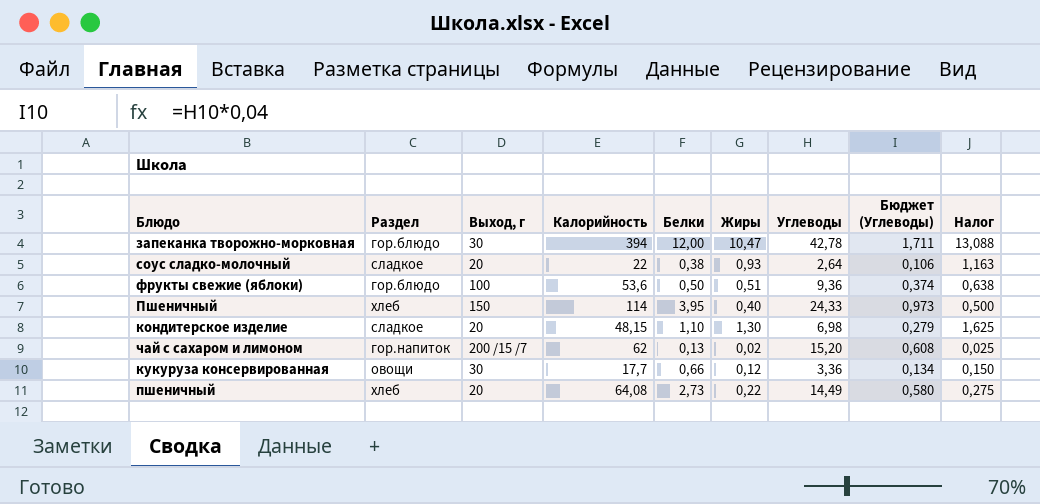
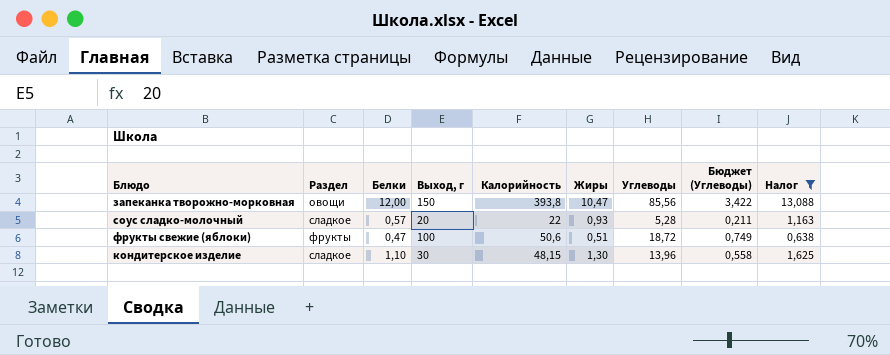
filter: none -> Налог >= 0,638
column Белки | position: 5 -> 3
запеканка творожно-морковная | Раздел: гор.блюдо -> овощи
запеканка творожно-морковная | Выход, г: 30 -> 150
запеканка творожно-морковная | Калорийность: 394 -> 393,8
запеканка творожно-морковная | Углеводы: 42,78 -> 85,56
запеканка творожно-морковная | Бюджет (Углеводы): 1,711 -> 3,422
соус сладко-молочный | Белки: 0,38 -> 0,57
соус сладко-молочный | Углеводы: 2,64 -> 5,28
соус сладко-молочный | Бюджет (Углеводы): 0,106 -> 0,211
фрукты свежие (яблоки) | Раздел: гор.блюдо -> фрукты
фрукты свежие (яблоки) | Белки: 0,50 -> 0,47
фрукты свежие (яблоки) | Калорийность: 53,6 -> 50,6
фрукты свежие (яблоки) | Углеводы: 9,36 -> 18,72
фрукты свежие (яблоки) | Бюджет (Углеводы): 0,374 -> 0,749
кондитерское изделие | Выход, г: 20 -> 30
кондитерское изделие | Углеводы: 6,98 -> 13,96
кондитерское изделие | Бюджет (Углеводы): 0,279 -> 0,558

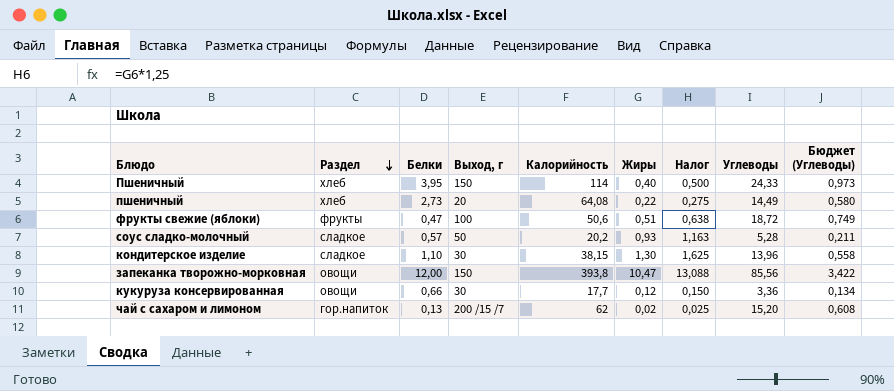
filter: Налог >= 0,638 -> none
row order: none -> Раздел descending
column Налог | position: 9 -> 7
соус сладко-молочный | Выход, г: 20 -> 50
соус сладко-молочный | Калорийность: 22 -> 20,2
кондитерское изделие | Калорийность: 48,15 -> 38,15

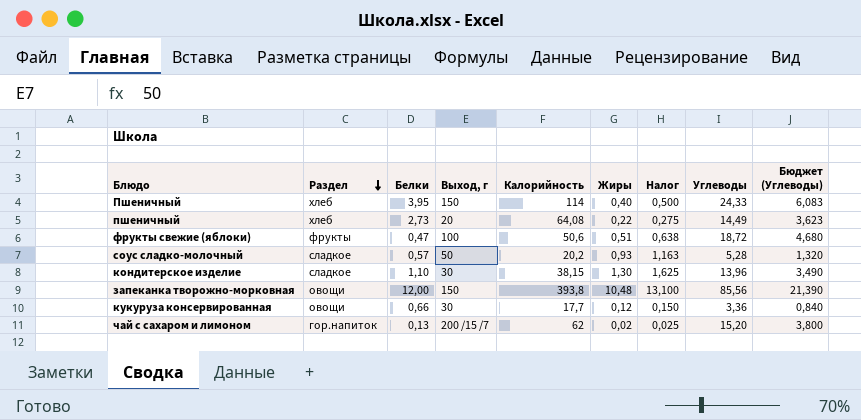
column Бюджет (Углеводы) | formula: [Углеводы] * 0,04 -> [Углеводы] * 0,25
запеканка творожно-морковная | Жиры: 10,47 -> 10,48
запеканка творожно-морковная | Налог: 13,088 -> 13,100

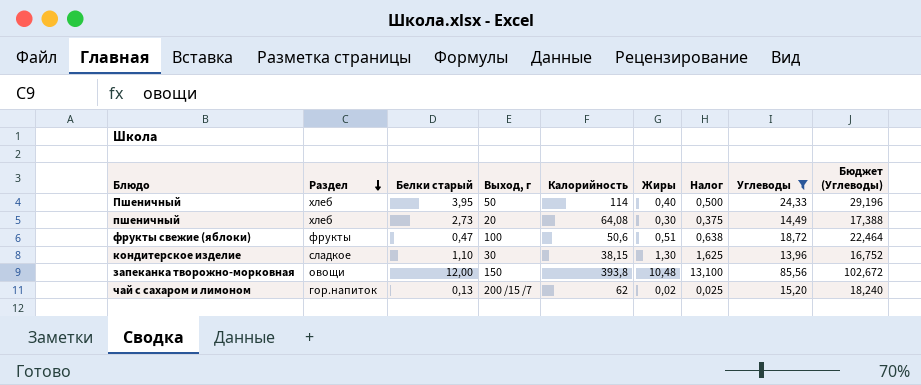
filter: none -> Углеводы >= 13,96
column name: Белки -> Белки старый
column Бюджет (Углеводы) | formula: [Углеводы] * 0,25 -> [Углеводы] * 1,2
Пшеничный | Выход, г: 150 -> 50
пшеничный | Жиры: 0,22 -> 0,30
пшеничный | Налог: 0,275 -> 0,375

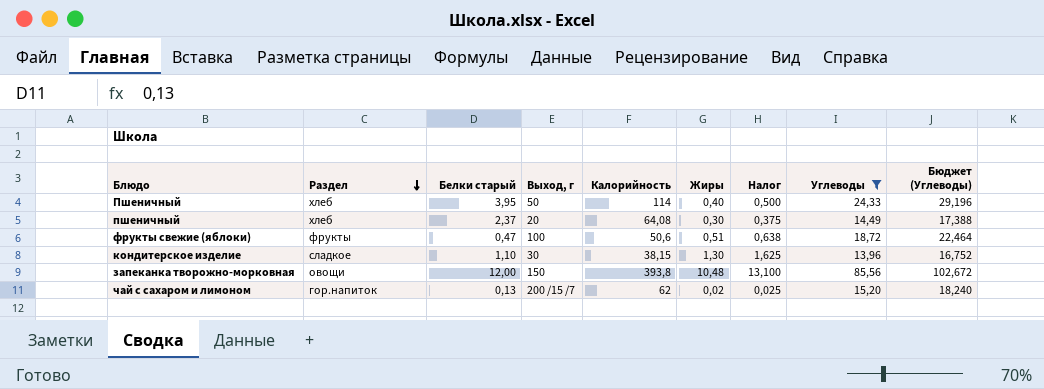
пшеничный | Белки старый: 2,73 -> 2,37

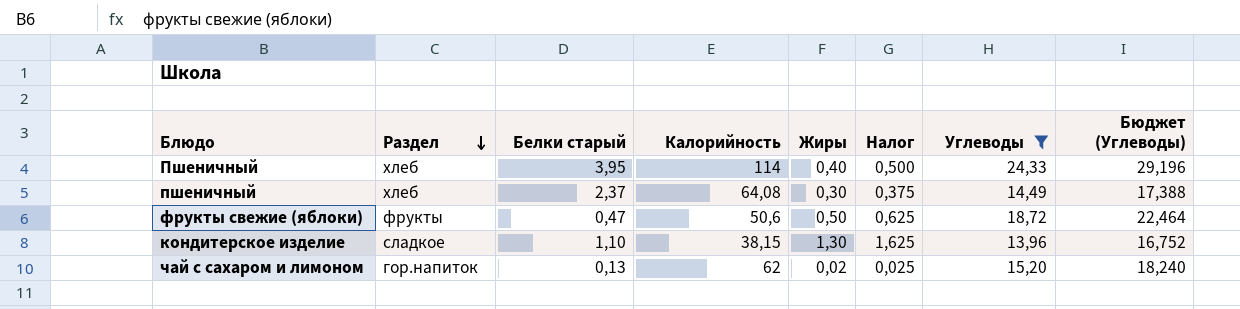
column Выход, г | position: 4 -> none
row запеканка творожно-морковная: овощи | 12,00 | 150 | 393,8 | 10,48 | 13,100 | 85,56 | 102,672 -> none
фрукты свежие (яблоки) | Жиры: 0,51 -> 0,50
фрукты свежие (яблоки) | Налог: 0,638 -> 0,625

